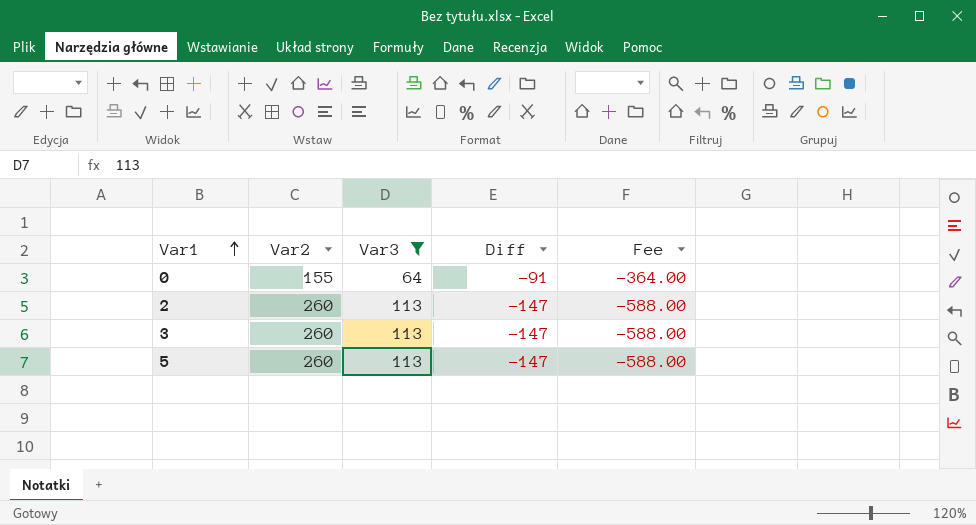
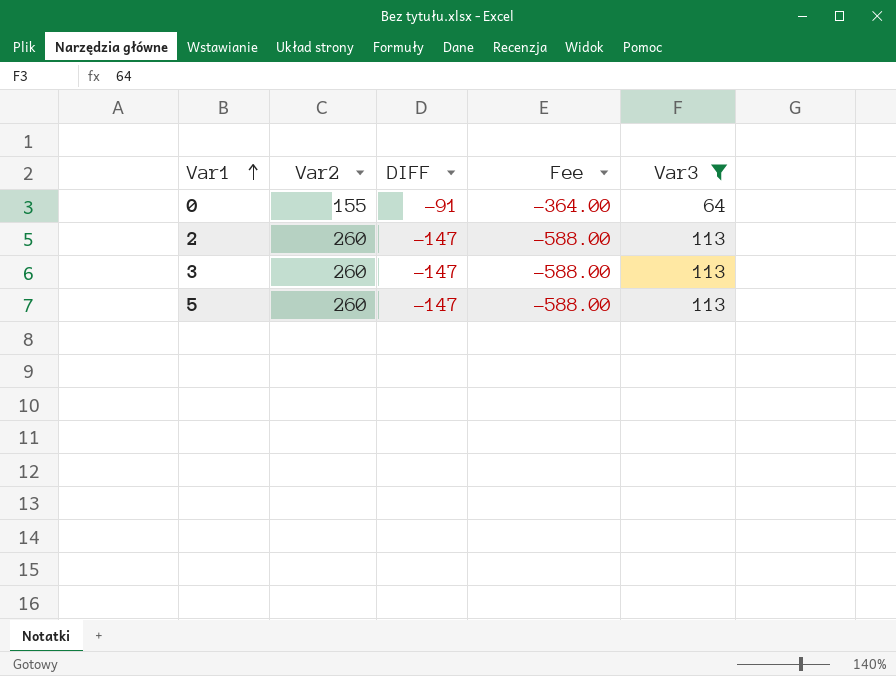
column name: Diff -> DIFF
column Var3 | position: 3 -> 5

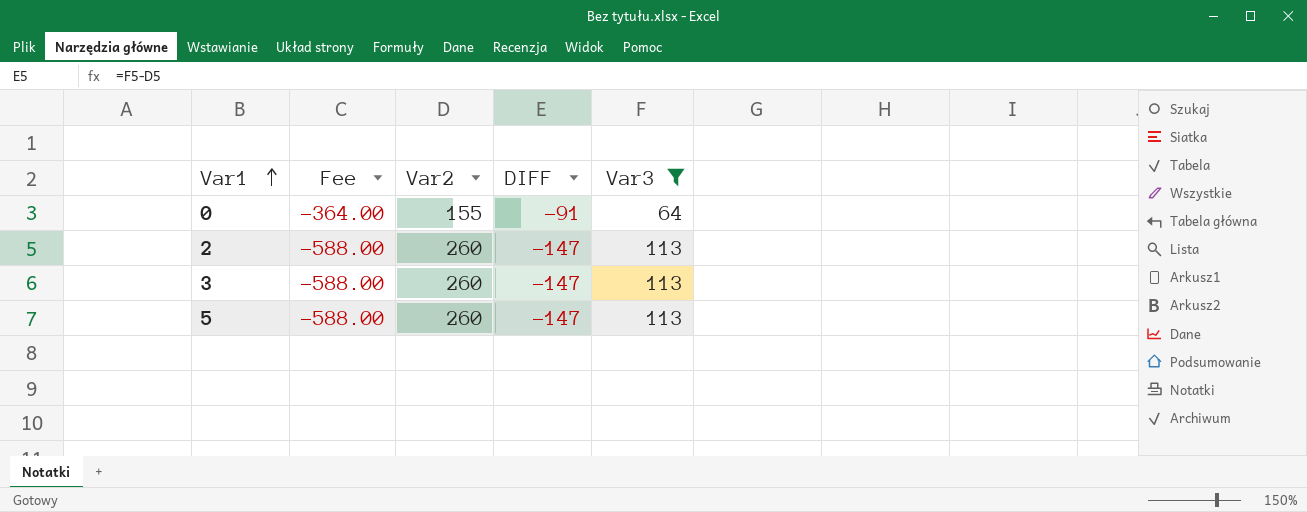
column Fee | position: 4 -> 2

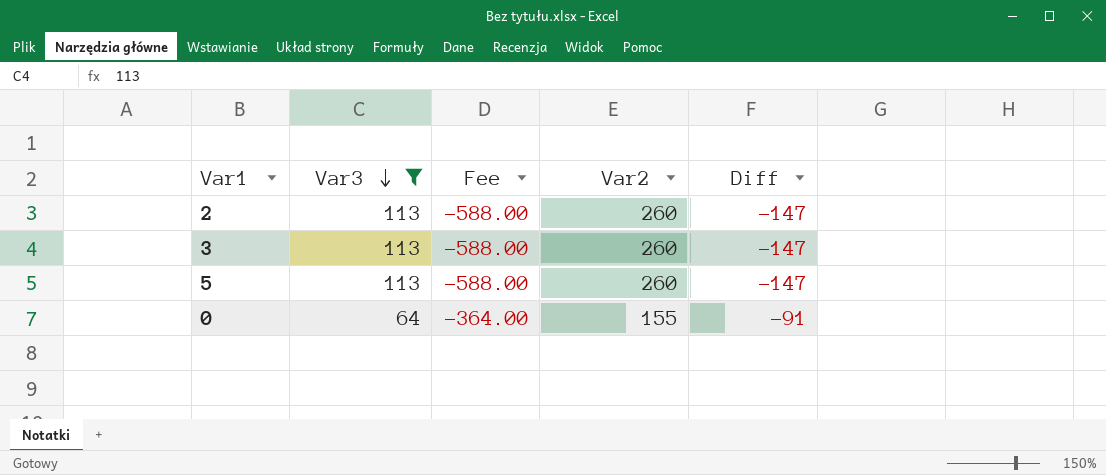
row order: Var1 ascending -> Var3 descending
column Var3 | position: 5 -> 2
column name: DIFF -> Diff

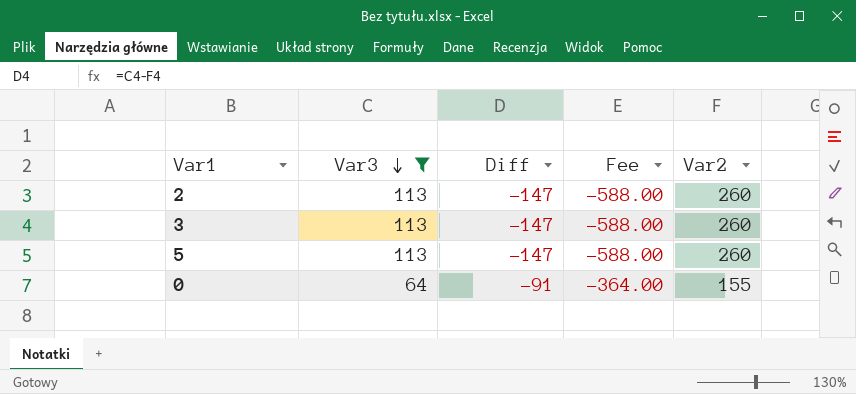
column Diff | position: 5 -> 3

